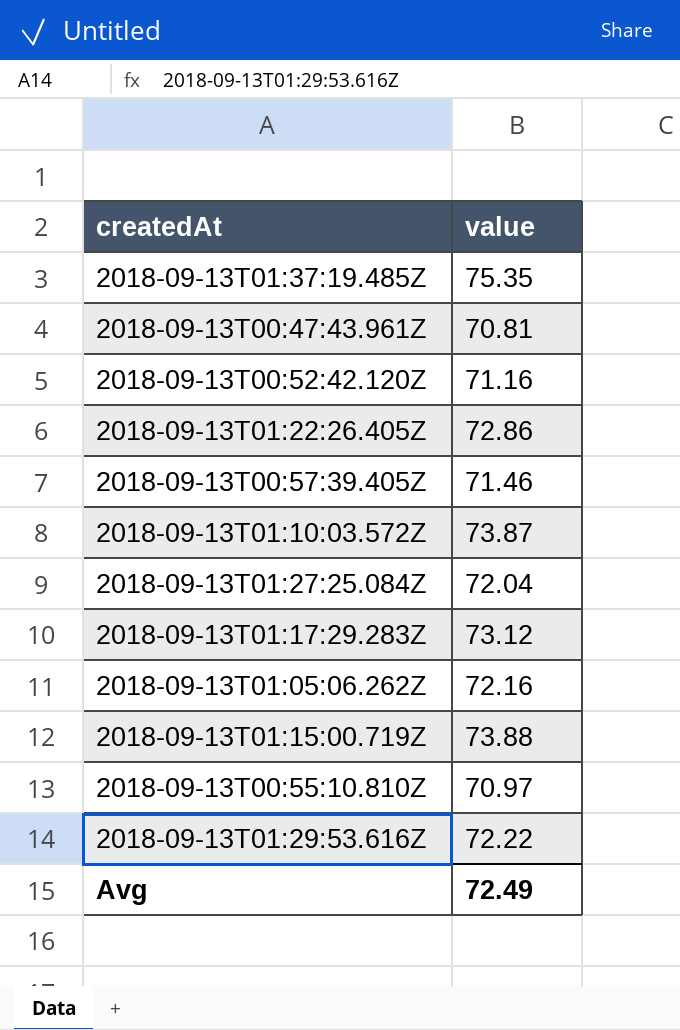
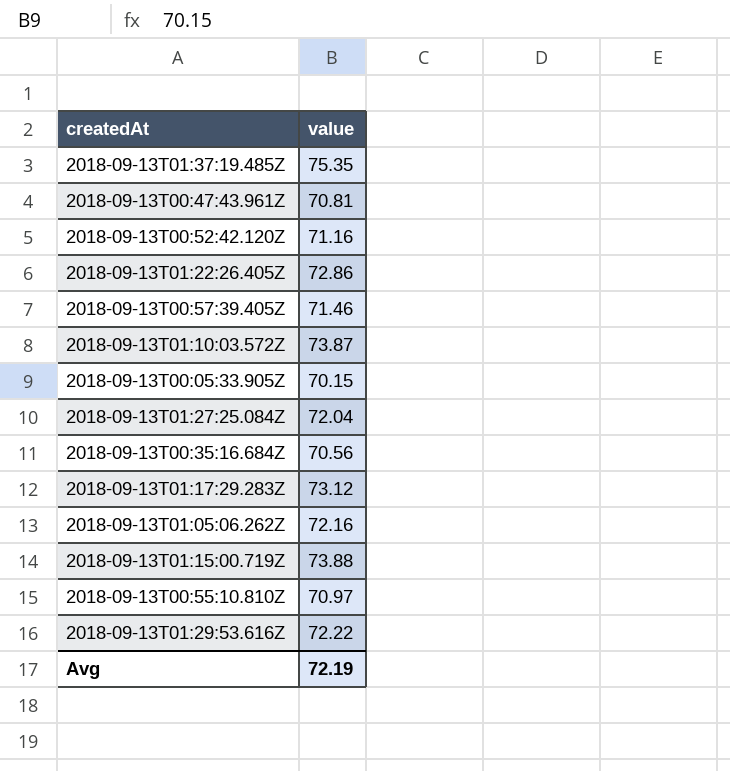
row 2018-09-13T00:05:33.905Z: none -> 70.15
row 2018-09-13T00:35:16.684Z: none -> 70.56
Avg | value: 72.49 -> 72.19

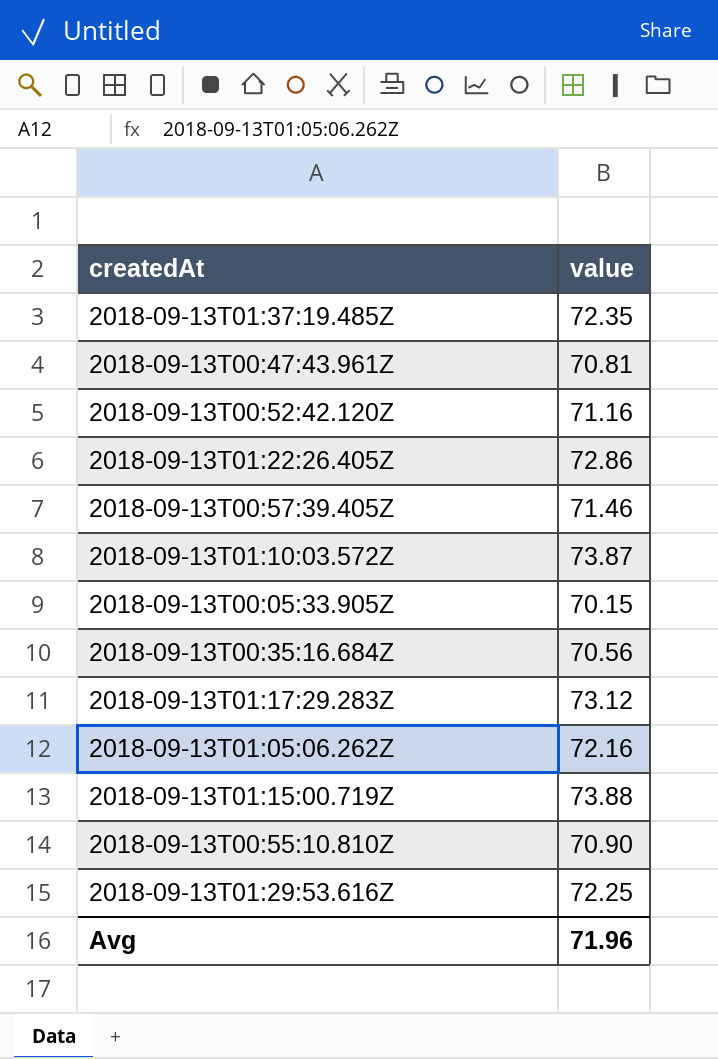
row 2018-09-13T01:27:25.084Z: 72.04 -> none
2018-09-13T01:37:19.485Z | value: 75.35 -> 72.35
2018-09-13T00:55:10.810Z | value: 70.97 -> 70.90
2018-09-13T01:29:53.616Z | value: 72.22 -> 72.25
Avg | value: 72.19 -> 71.96

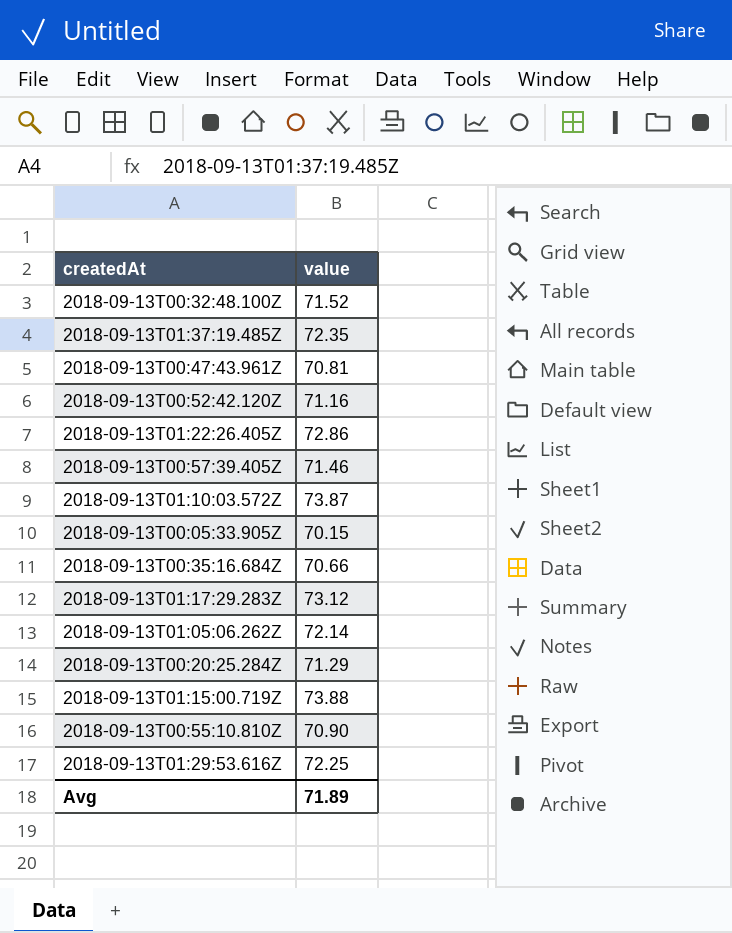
row 2018-09-13T00:32:48.100Z: none -> 71.52
2018-09-13T00:35:16.684Z | value: 70.56 -> 70.66
2018-09-13T01:05:06.262Z | value: 72.16 -> 72.14
row 2018-09-13T00:20:25.284Z: none -> 71.29
Avg | value: 71.96 -> 71.89

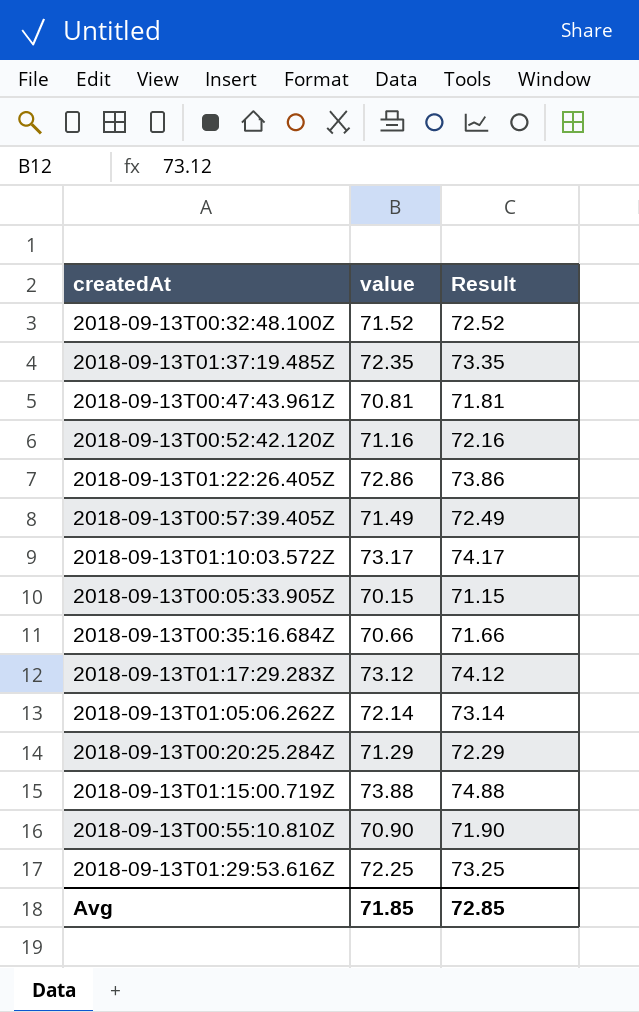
column Result | formula: none -> [value] + 1
2018-09-13T00:57:39.405Z | value: 71.46 -> 71.49
2018-09-13T01:10:03.572Z | value: 73.87 -> 73.17
Avg | value: 71.89 -> 71.85

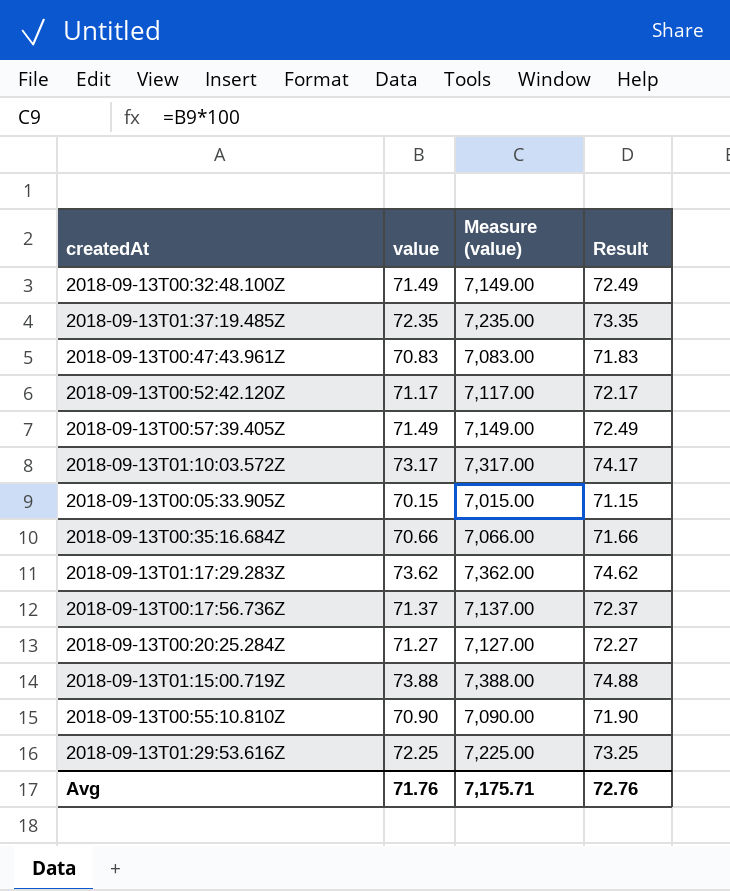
column Measure (value) | formula: none -> [value] * 100
row 2018-09-13T01:22:26.405Z: 72.86 | 73.86 -> none
row 2018-09-13T01:05:06.262Z: 72.14 | 73.14 -> none
2018-09-13T00:32:48.100Z | value: 71.52 -> 71.49
2018-09-13T00:32:48.100Z | Result: 72.52 -> 72.49
2018-09-13T00:47:43.961Z | value: 70.81 -> 70.83
2018-09-13T00:47:43.961Z | Result: 71.81 -> 71.83
2018-09-13T00:52:42.120Z | value: 71.16 -> 71.17
2018-09-13T00:52:42.120Z | Result: 72.16 -> 72.17
2018-09-13T01:17:29.283Z | value: 73.12 -> 73.62
2018-09-13T01:17:29.283Z | Result: 74.12 -> 74.62
row 2018-09-13T00:17:56.736Z: none -> 71.37 | 7,137.00 | 72.37
2018-09-13T00:20:25.284Z | value: 71.29 -> 71.27
2018-09-13T00:20:25.284Z | Result: 72.29 -> 72.27
Avg | value: 71.85 -> 71.76
Avg | Result: 72.85 -> 72.76

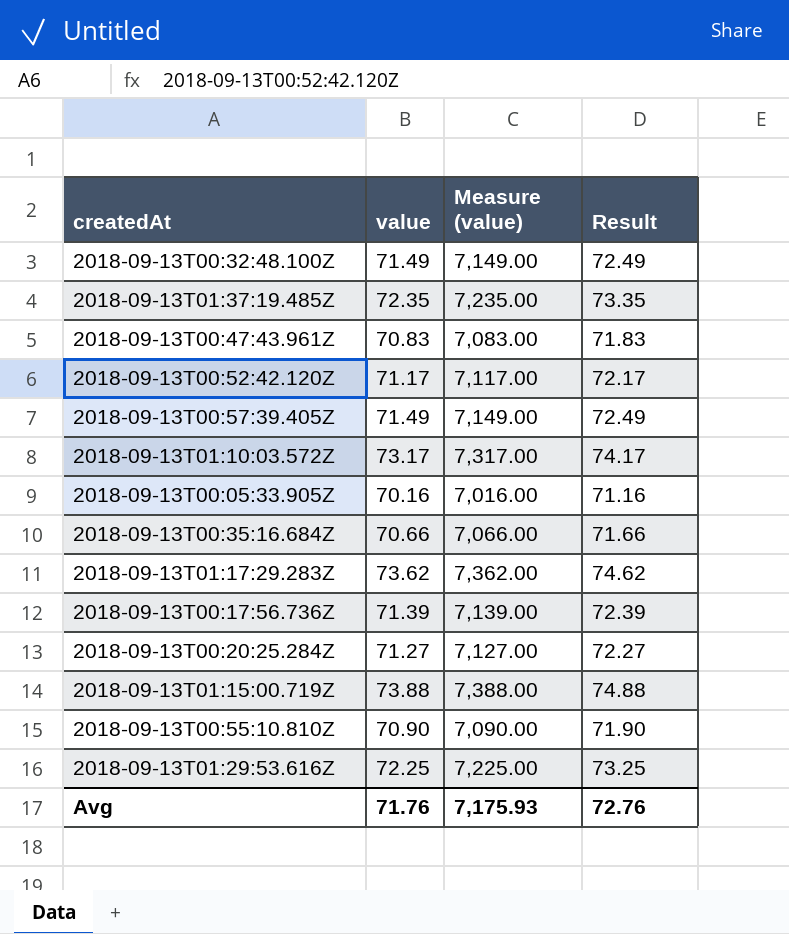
2018-09-13T00:05:33.905Z | value: 70.15 -> 70.16
2018-09-13T00:05:33.905Z | Measure (value): 7,015.00 -> 7,016.00
2018-09-13T00:05:33.905Z | Result: 71.15 -> 71.16
2018-09-13T00:17:56.736Z | value: 71.37 -> 71.39
2018-09-13T00:17:56.736Z | Measure (value): 7,137.00 -> 7,139.00
2018-09-13T00:17:56.736Z | Result: 72.37 -> 72.39
Avg | Measure (value): 7,175.71 -> 7,175.93

